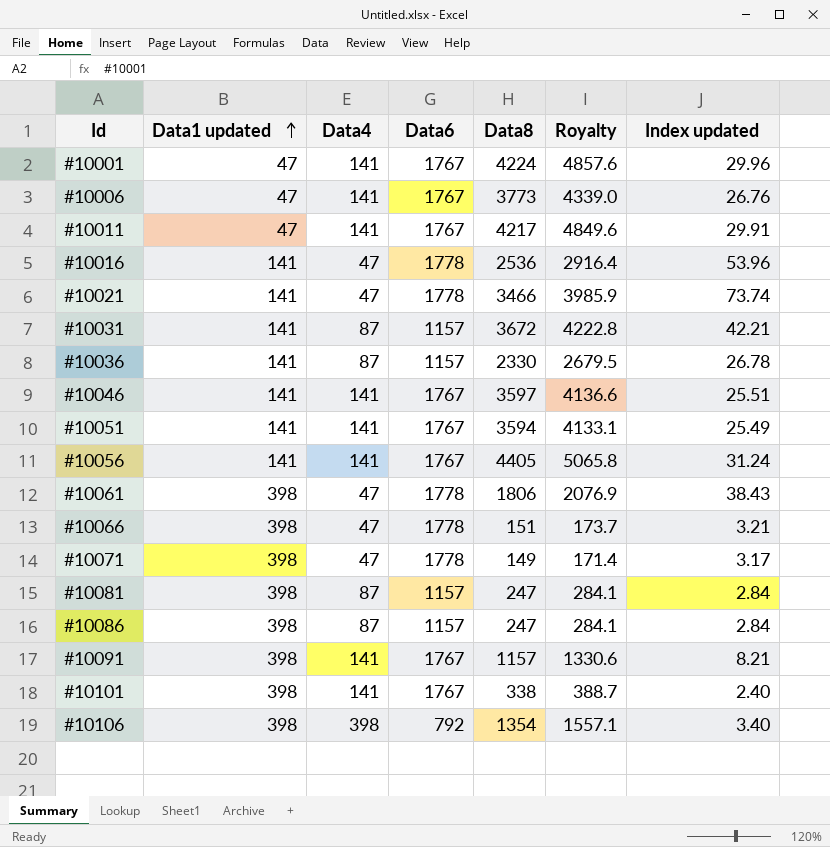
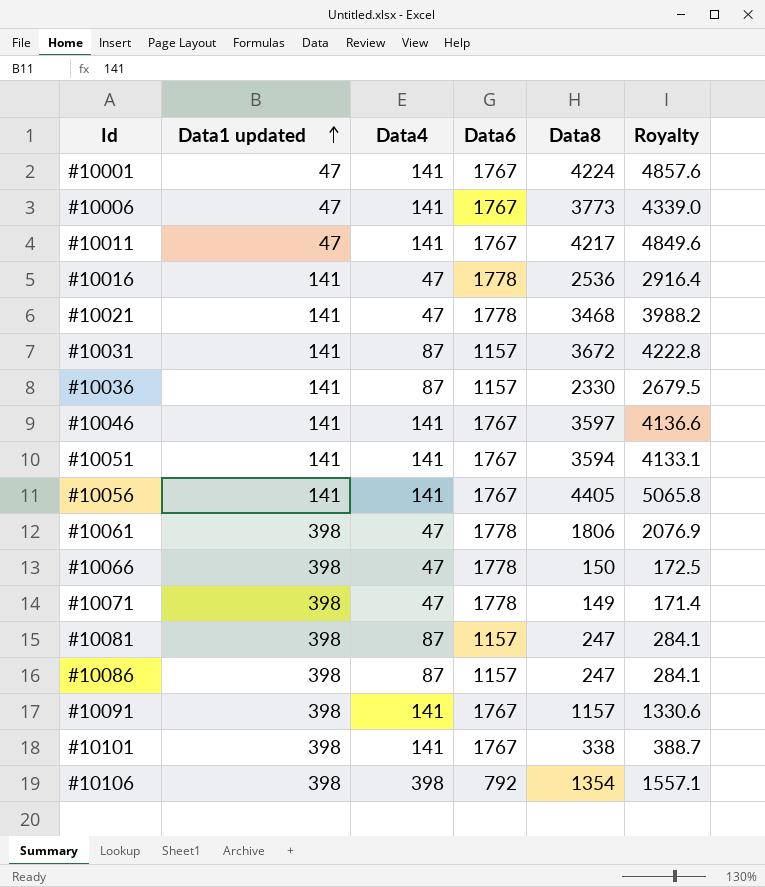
column Index updated | formula: [Data8] / [Data4] -> none
#10021 | Data8: 3466 -> 3468
#10021 | Royalty: 3985.9 -> 3988.2
#10066 | Data8: 151 -> 150
#10066 | Royalty: 173.7 -> 172.5

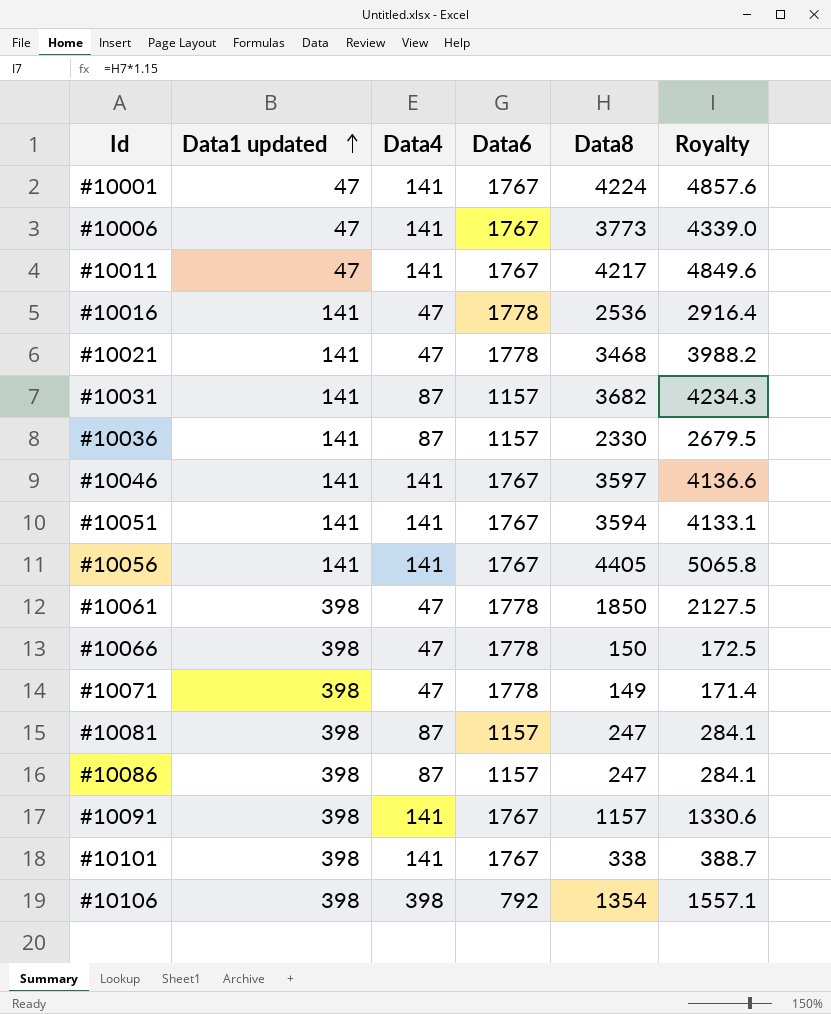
#10031 | Data8: 3672 -> 3682
#10031 | Royalty: 4222.8 -> 4234.3
#10061 | Data8: 1806 -> 1850
#10061 | Royalty: 2076.9 -> 2127.5

